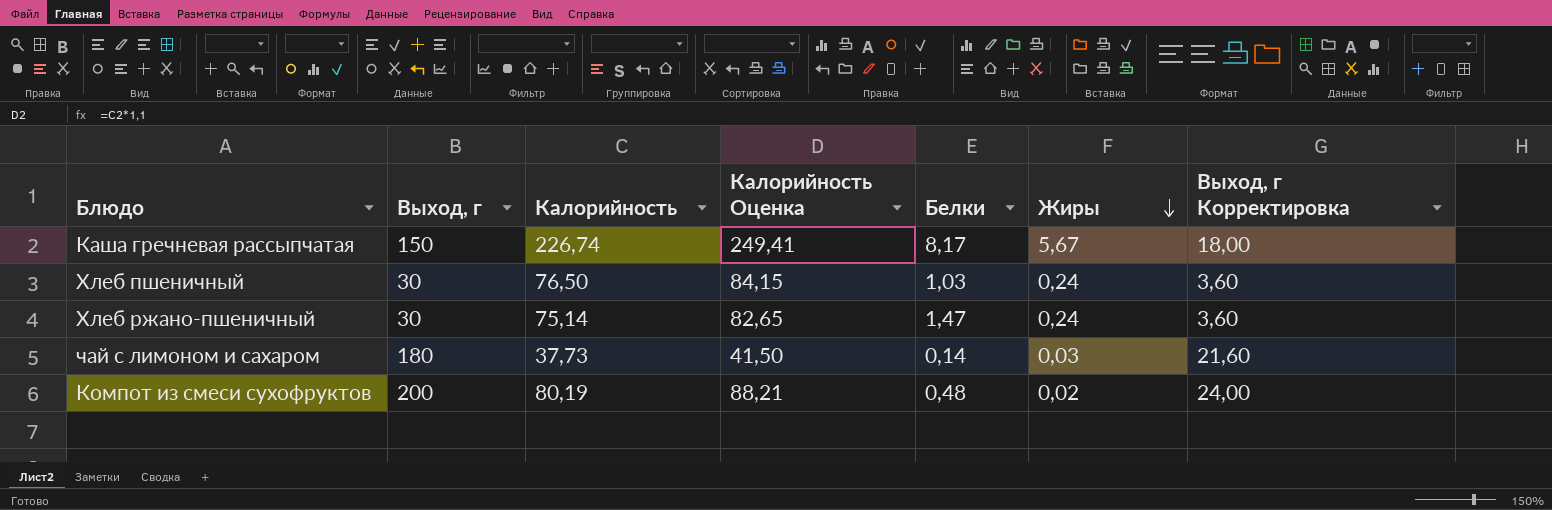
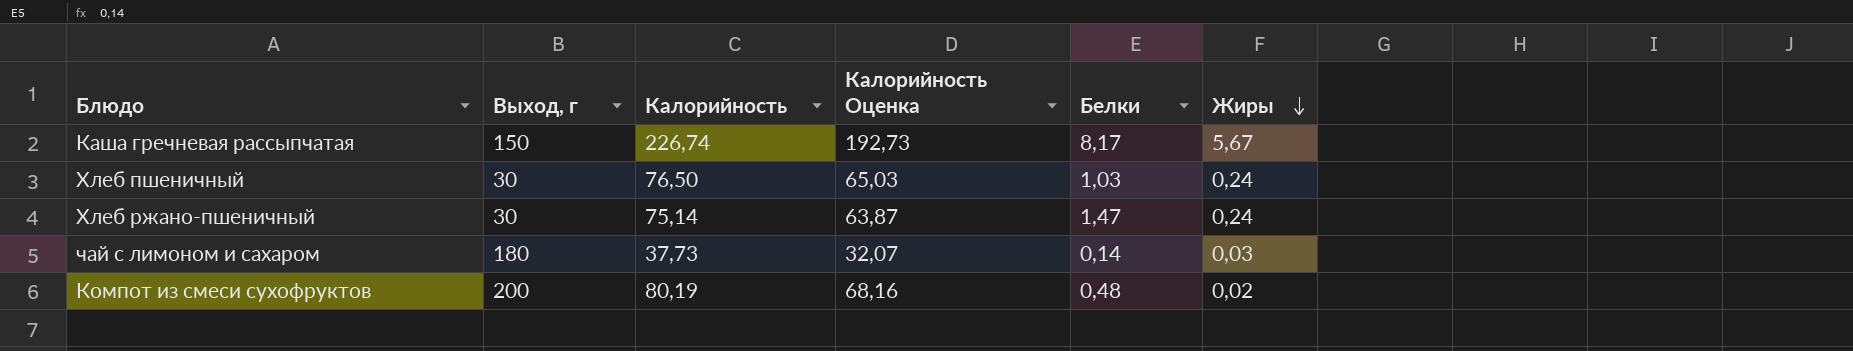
column Выход, г Корректировка | formula: [Выход, г] * 0,12 -> none
column Калорийность Оценка | formula: [Калорийность] * 1,1 -> [Калорийность] * 0,85

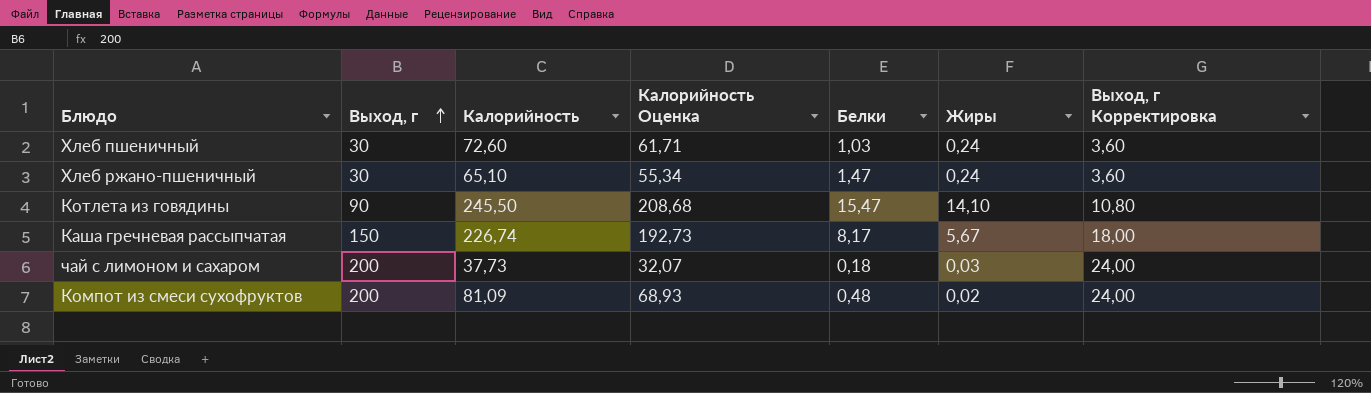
row order: Жиры descending -> Выход, г ascending
column Выход, г Корректировка | formula: none -> [Выход, г] * 0,12
Хлеб пшеничный | Калорийность: 76,50 -> 72,60
Хлеб пшеничный | Калорийность Оценка: 65,03 -> 61,71
Хлеб ржано-пшеничный | Калорийность: 75,14 -> 65,10
Хлеб ржано-пшеничный | Калорийность Оценка: 63,87 -> 55,34
row Котлета из говядины: none -> 90 | 245,50 | 208,68 | 15,47 | 14,10 | 10,80
чай с лимоном и сахаром | Выход, г: 180 -> 200
чай с лимоном и сахаром | Белки: 0,14 -> 0,18
Компот из смеси сухофруктов | Калорийность: 80,19 -> 81,09
Компот из смеси сухофруктов | Калорийность Оценка: 68,16 -> 68,93

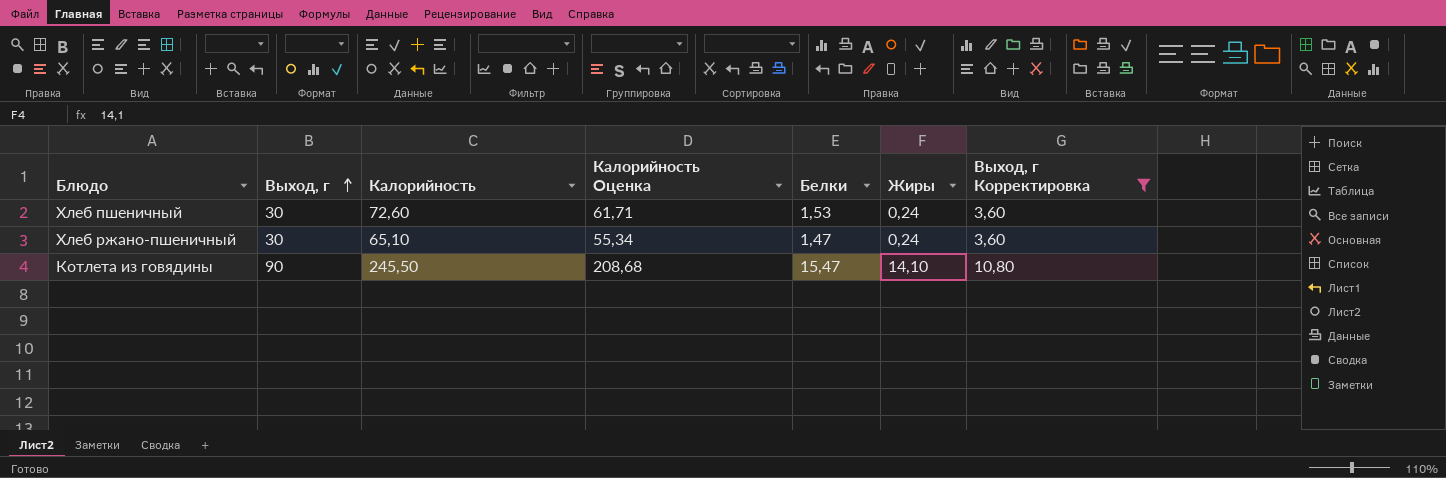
filter: none -> Выход, г Корректировка <= 10,80
Хлеб пшеничный | Белки: 1,03 -> 1,53

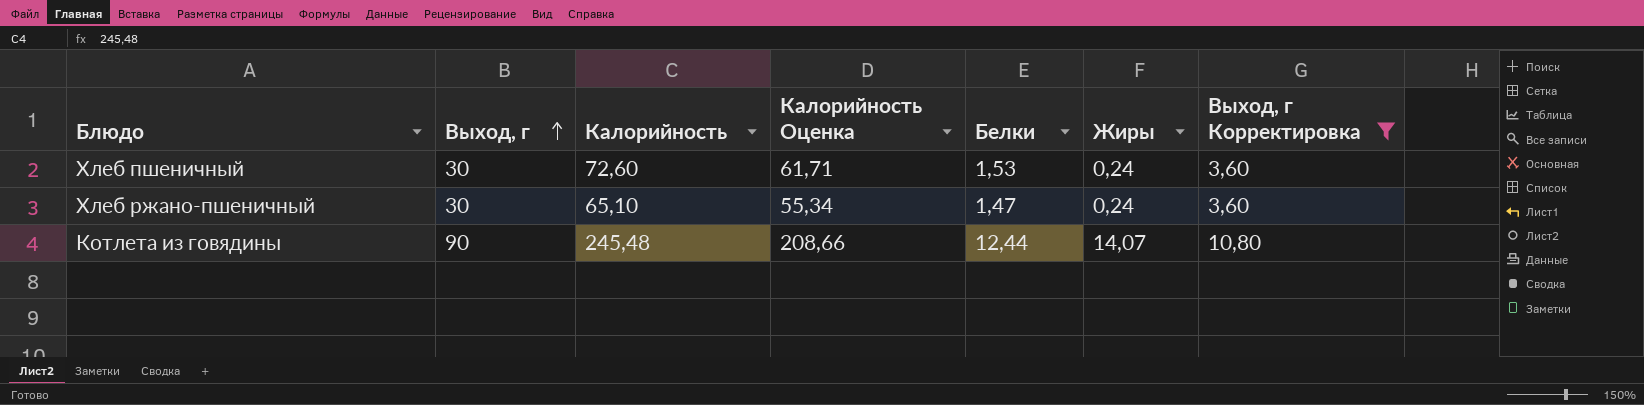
Котлета из говядины | Калорийность: 245,50 -> 245,48
Котлета из говядины | Калорийность Оценка: 208,68 -> 208,66
Котлета из говядины | Белки: 15,47 -> 12,44
Котлета из говядины | Жиры: 14,10 -> 14,07

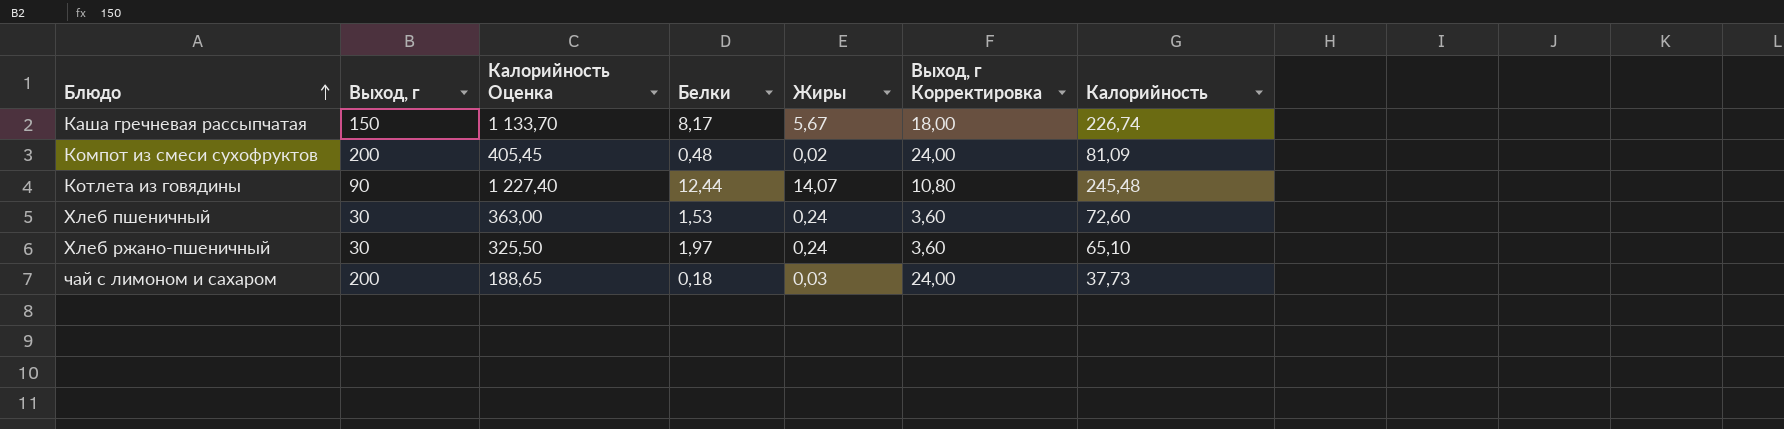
filter: Выход, г Корректировка <= 10,80 -> none
row order: Выход, г ascending -> Блюдо ascending
column Калорийность Оценка | formula: [Калорийность] * 0,85 -> [Калорийность] * 5
column Калорийность | position: 3 -> 7
Хлеб ржано-пшеничный | Белки: 1,47 -> 1,97

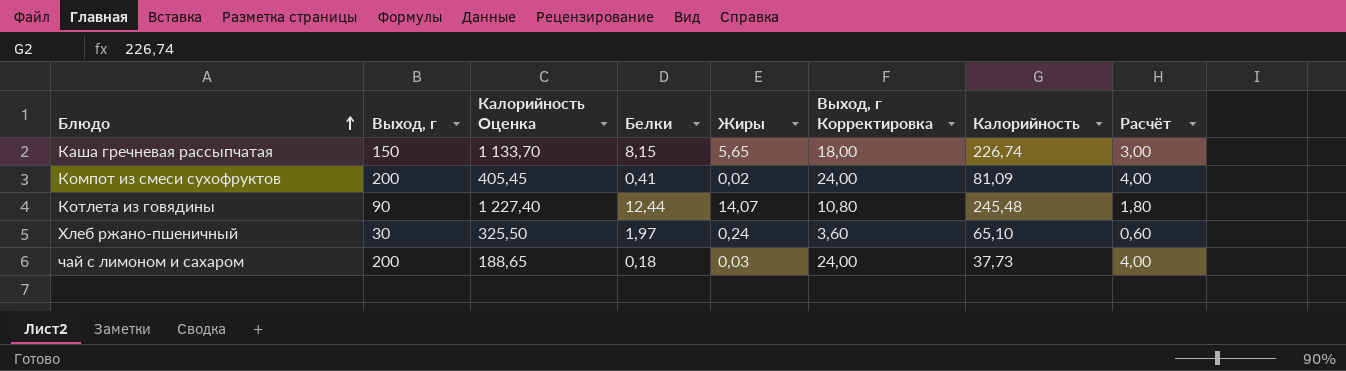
column Расчёт | formula: none -> [Выход, г] * 0,02
row Хлеб пшеничный: 30 | 363,00 | 1,53 | 0,24 | 3,60 | 72,60 -> none
Каша гречневая рассыпчатая | Белки: 8,17 -> 8,15
Каша гречневая рассыпчатая | Жиры: 5,67 -> 5,65
Компот из смеси сухофруктов | Белки: 0,48 -> 0,41

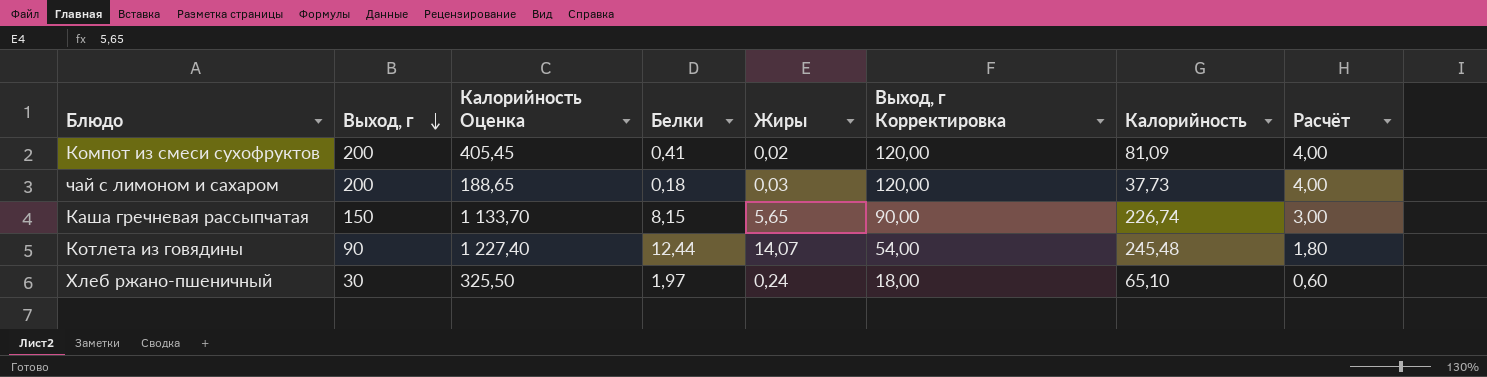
row order: Блюдо ascending -> Выход, г descending
column Выход, г Корректировка | formula: [Выход, г] * 0,12 -> [Выход, г] * 0,6

